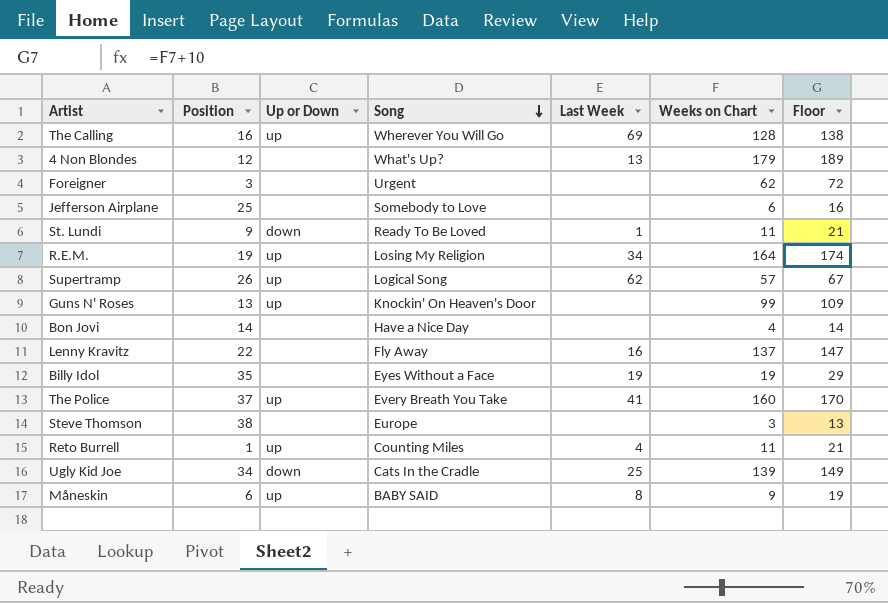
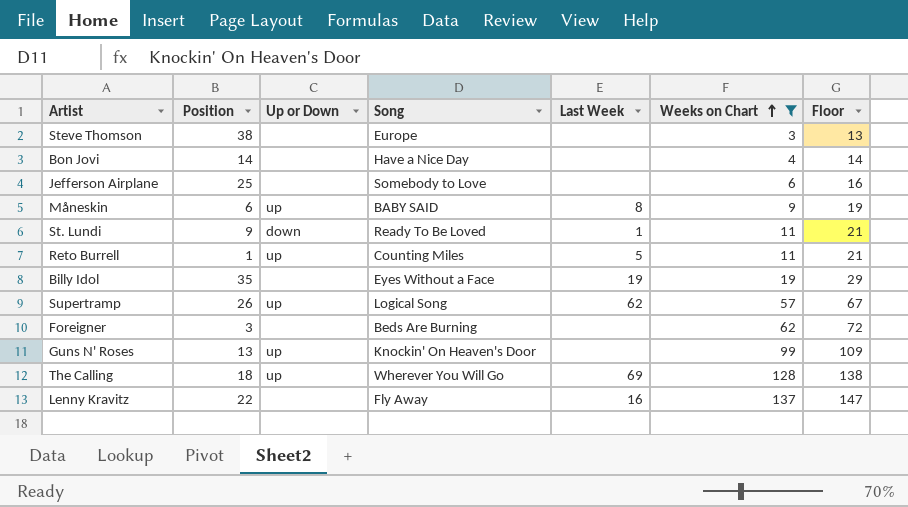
filter: none -> Weeks on Chart <= 137
row order: Song descending -> Weeks on Chart ascending
Reto Burrell | Last Week: 4 -> 5
Foreigner | Song: Urgent -> Beds Are Burning
The Calling | Position: 16 -> 18

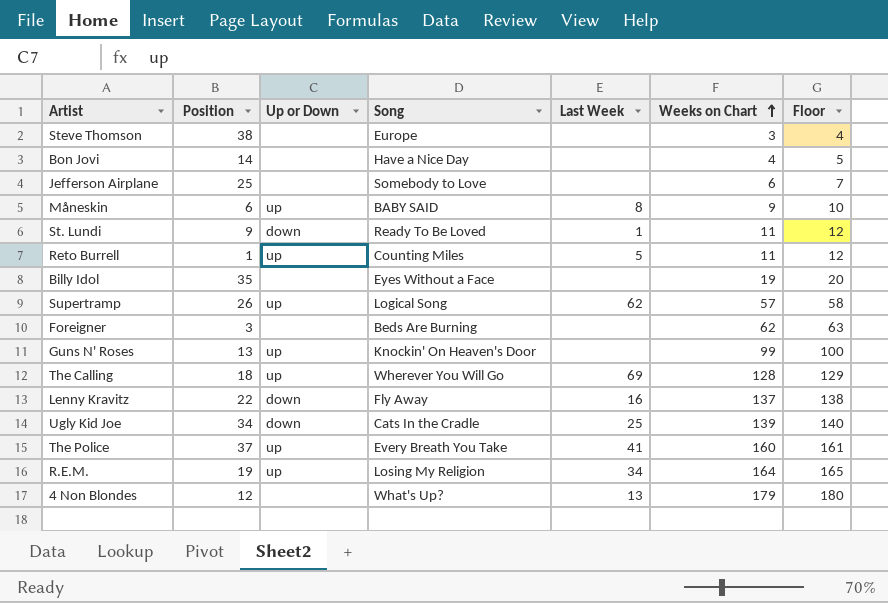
filter: Weeks on Chart <= 137 -> none
column Floor | formula: [Weeks on Chart] + 10 -> [Weeks on Chart] + 1
Billy Idol | Last Week: 19 -> none
Lenny Kravitz | Up or Down: none -> down

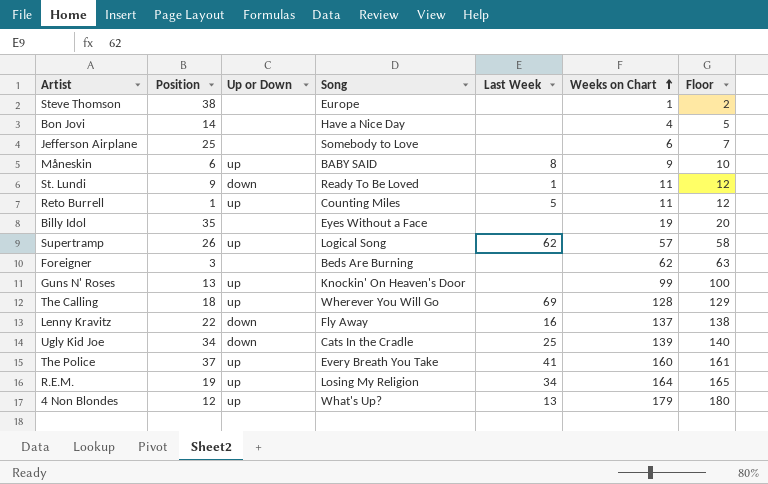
Steve Thomson | Weeks on Chart: 3 -> 1
Steve Thomson | Floor: 4 -> 2
4 Non Blondes | Up or Down: none -> up

